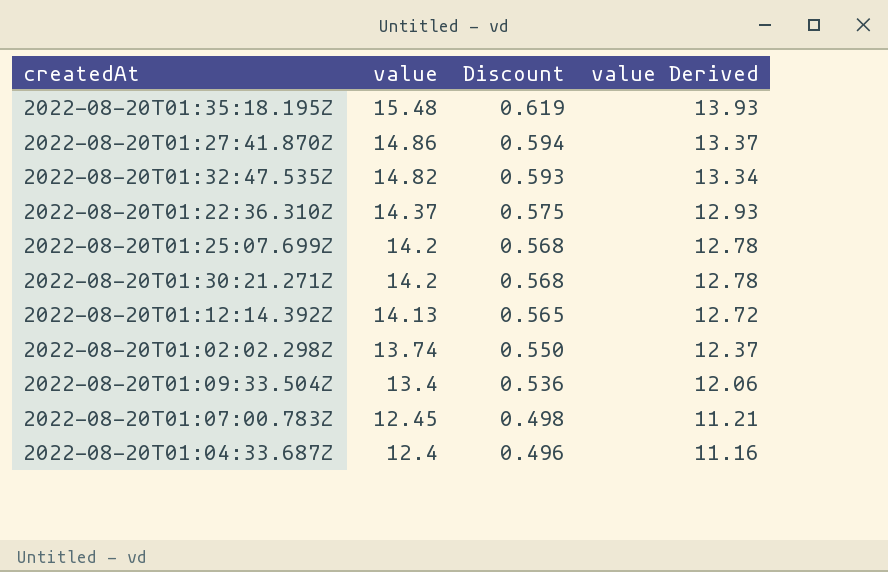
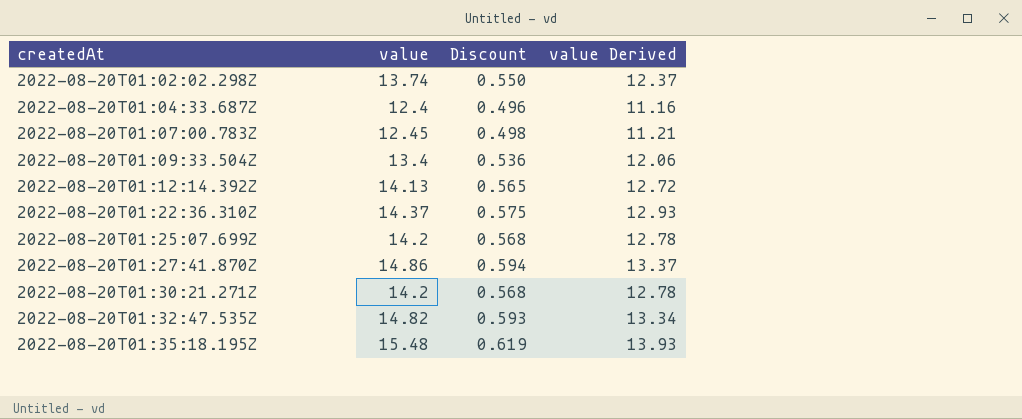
row order: value descending -> createdAt ascending

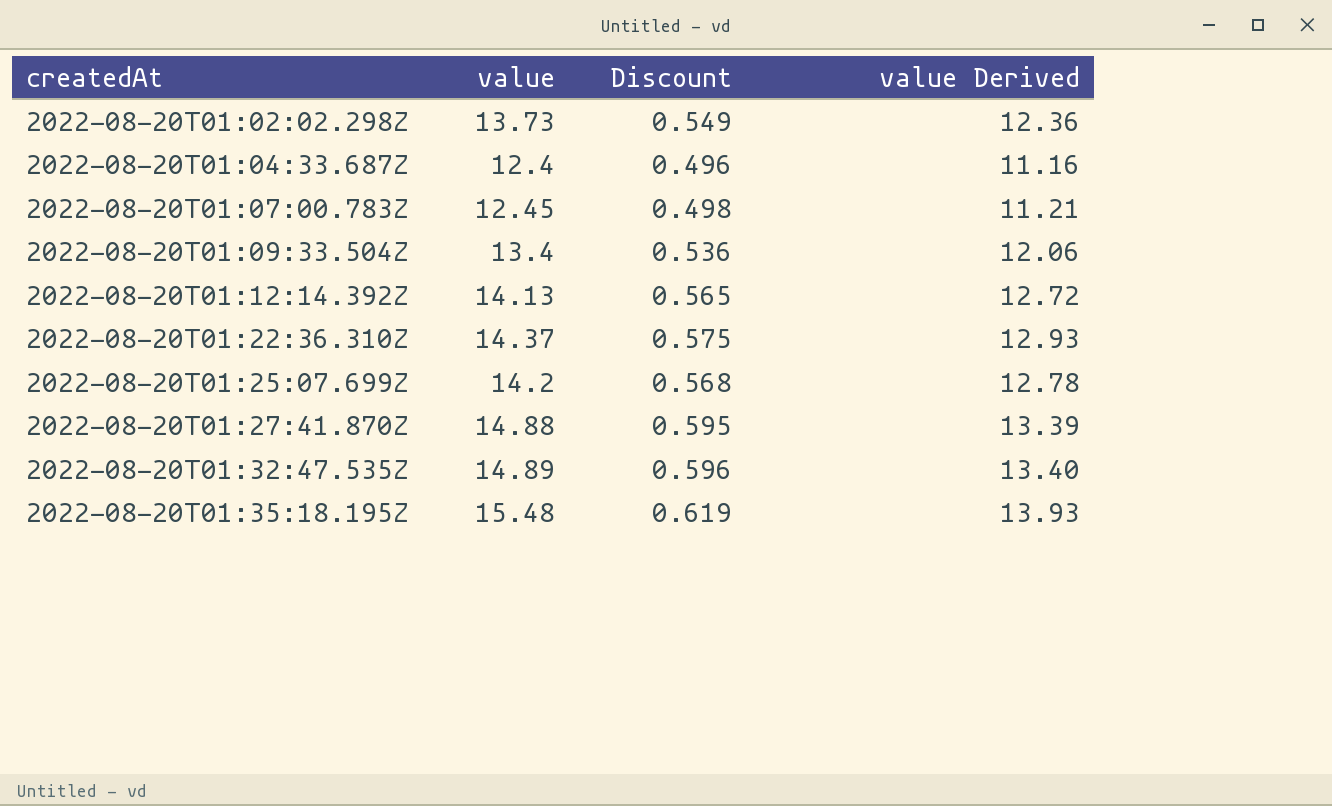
row 2022-08-20T01:30:21.271Z: 14.2 | 0.568 | 12.78 -> none
2022-08-20T01:02:02.298Z | value: 13.74 -> 13.73
2022-08-20T01:02:02.298Z | Discount: 0.550 -> 0.549
2022-08-20T01:02:02.298Z | value Derived: 12.37 -> 12.36
2022-08-20T01:27:41.870Z | value: 14.86 -> 14.88
2022-08-20T01:27:41.870Z | Discount: 0.594 -> 0.595
2022-08-20T01:27:41.870Z | value Derived: 13.37 -> 13.39
2022-08-20T01:32:47.535Z | value: 14.82 -> 14.89
2022-08-20T01:32:47.535Z | Discount: 0.593 -> 0.596
2022-08-20T01:32:47.535Z | value Derived: 13.34 -> 13.40

